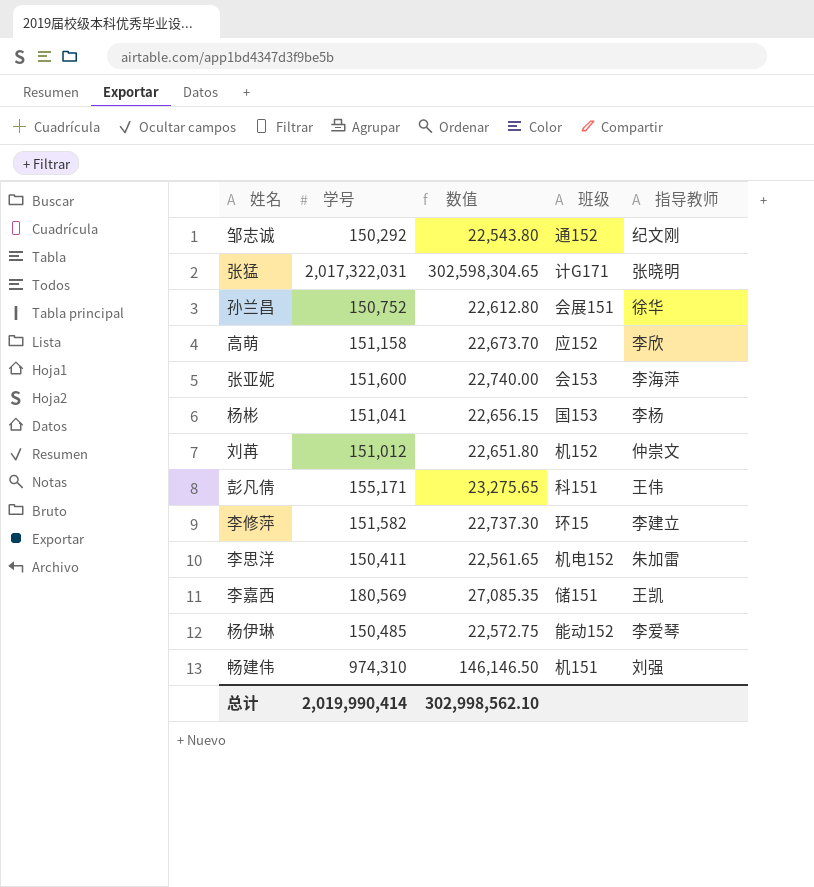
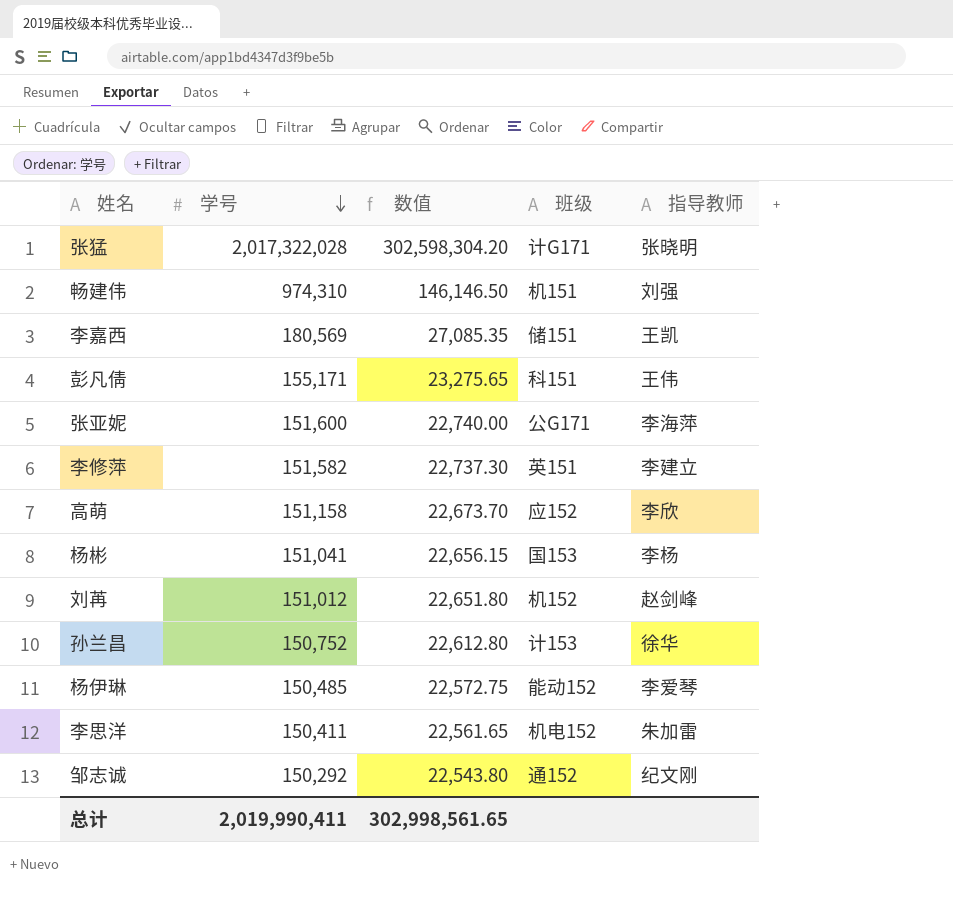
row order: none -> 学号 descending
张猛 | 学号: 2,017,322,031 -> 2,017,322,028
张猛 | 数值: 302,598,304.65 -> 302,598,304.20
张亚妮 | 班级: 会153 -> 公G171
李修萍 | 班级: 环15 -> 英151
刘苒 | 指导教师: 仲崇文 -> 赵剑峰
孙兰昌 | 班级: 会展151 -> 计153
总计 | 学号: 2,019,990,414 -> 2,019,990,411
总计 | 数值: 302,998,562.10 -> 302,998,561.65

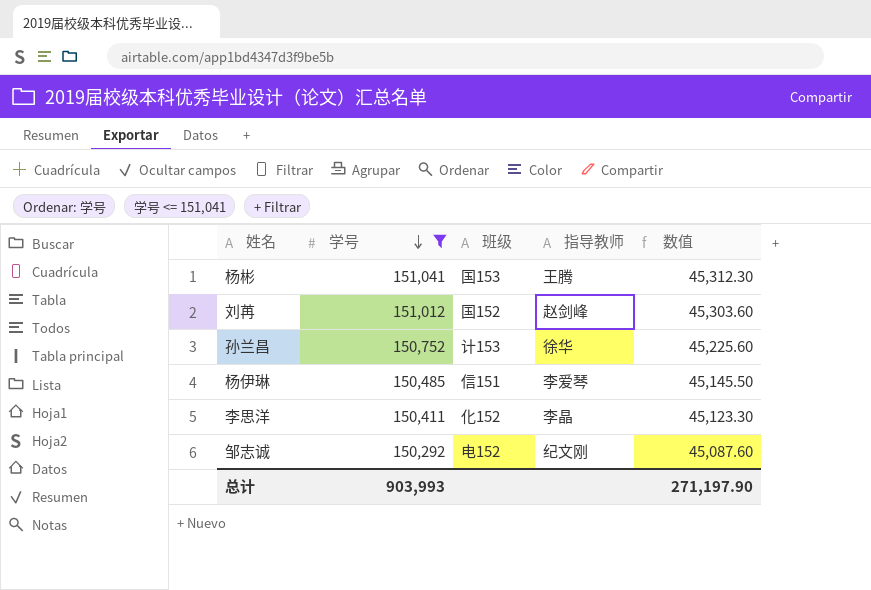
filter: none -> 学号 <= 151,041
column 数值 | formula: [学号] * 0.15 -> [学号] * 0.3
column 数值 | position: 3 -> 5
杨彬 | 指导教师: 李杨 -> 王腾
刘苒 | 班级: 机152 -> 国152
杨伊琳 | 班级: 能动152 -> 信151
李思洋 | 班级: 机电152 -> 化152
李思洋 | 指导教师: 朱加雷 -> 李晶
邹志诚 | 班级: 通152 -> 电152
总计 | 学号: 2,019,990,411 -> 903,993
总计 | 数值: 302,998,561.65 -> 271,197.90

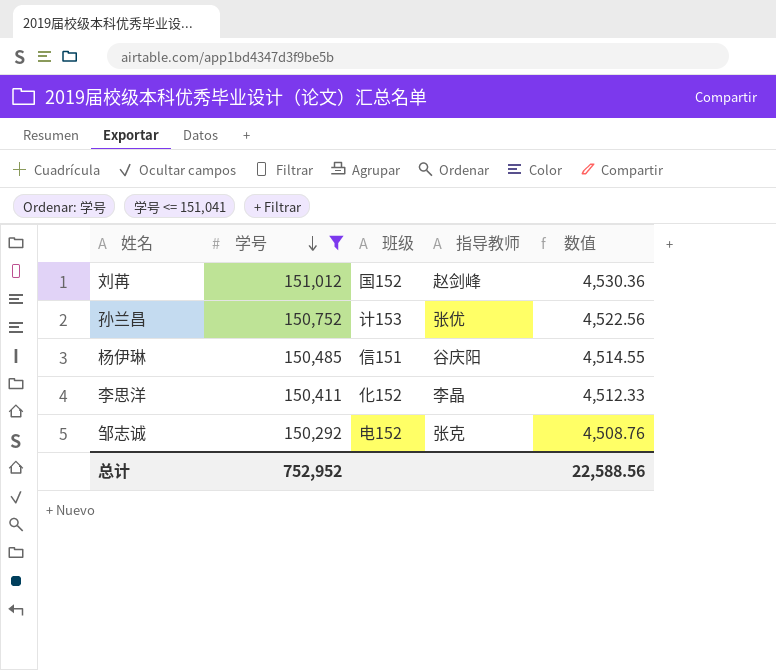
column 数值 | formula: [学号] * 0.3 -> [学号] * 0.03
row 杨彬: 151,041 | 国153 | 王腾 | 45,312.30 -> none
孙兰昌 | 指导教师: 徐华 -> 张优
杨伊琳 | 指导教师: 李爱琴 -> 谷庆阳
邹志诚 | 指导教师: 纪文刚 -> 张克
总计 | 学号: 903,993 -> 752,952
总计 | 数值: 271,197.90 -> 22,588.56

